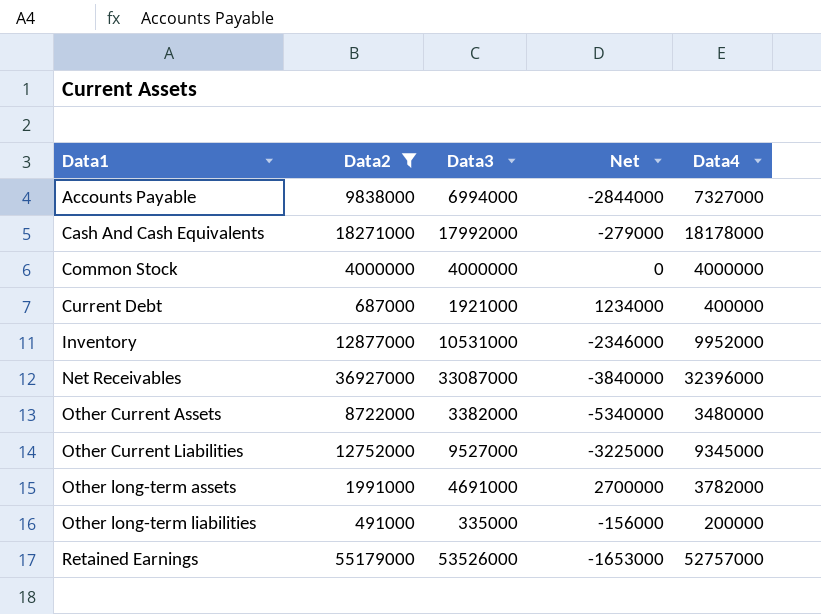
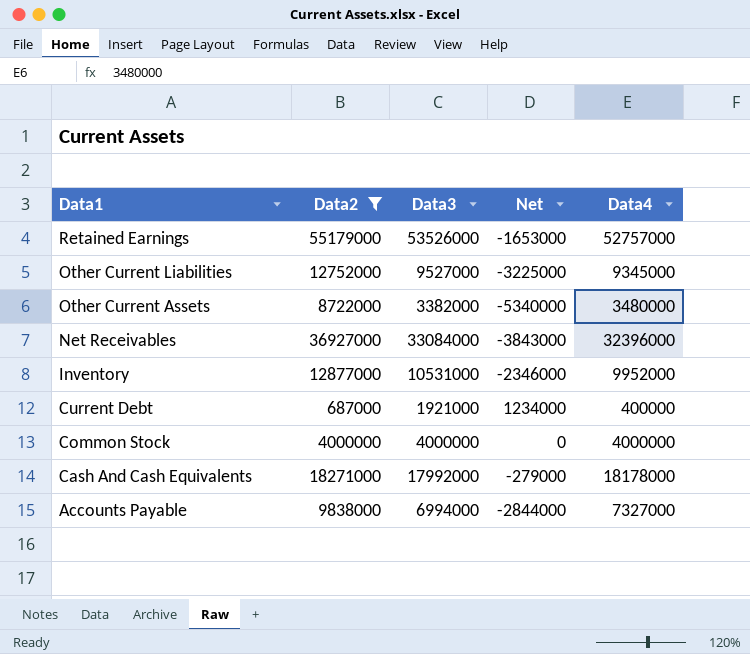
row order: Data1 ascending -> Data1 descending
row Other long-term assets: 1991000 | 4691000 | 2700000 | 3782000 -> none
row Other long-term liabilities: 491000 | 335000 | -156000 | 200000 -> none
Net Receivables | Data3: 33087000 -> 33084000
Net Receivables | Net: -3840000 -> -3843000

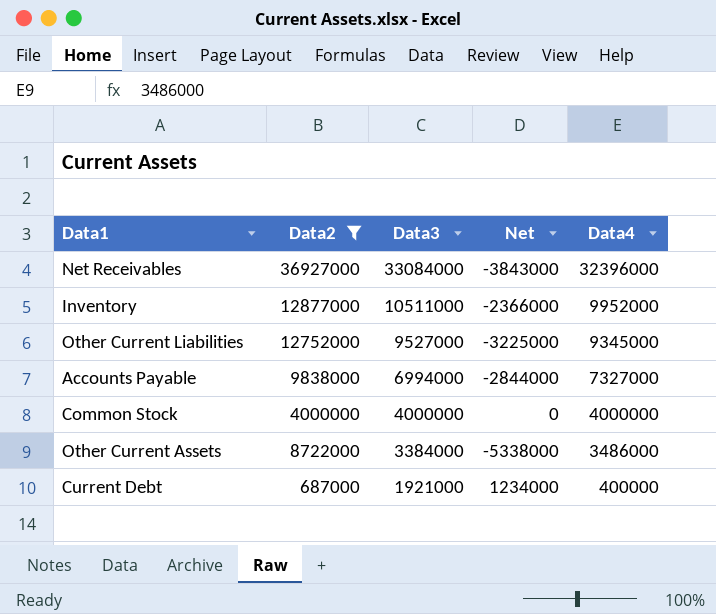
row order: Data1 descending -> Data3 descending
row Retained Earnings: 55179000 | 53526000 | -1653000 | 52757000 -> none
row Cash And Cash Equivalents: 18271000 | 17992000 | -279000 | 18178000 -> none
Inventory | Data3: 10531000 -> 10511000
Inventory | Net: -2346000 -> -2366000
Other Current Assets | Data3: 3382000 -> 3384000
Other Current Assets | Net: -5340000 -> -5338000
Other Current Assets | Data4: 3480000 -> 3486000

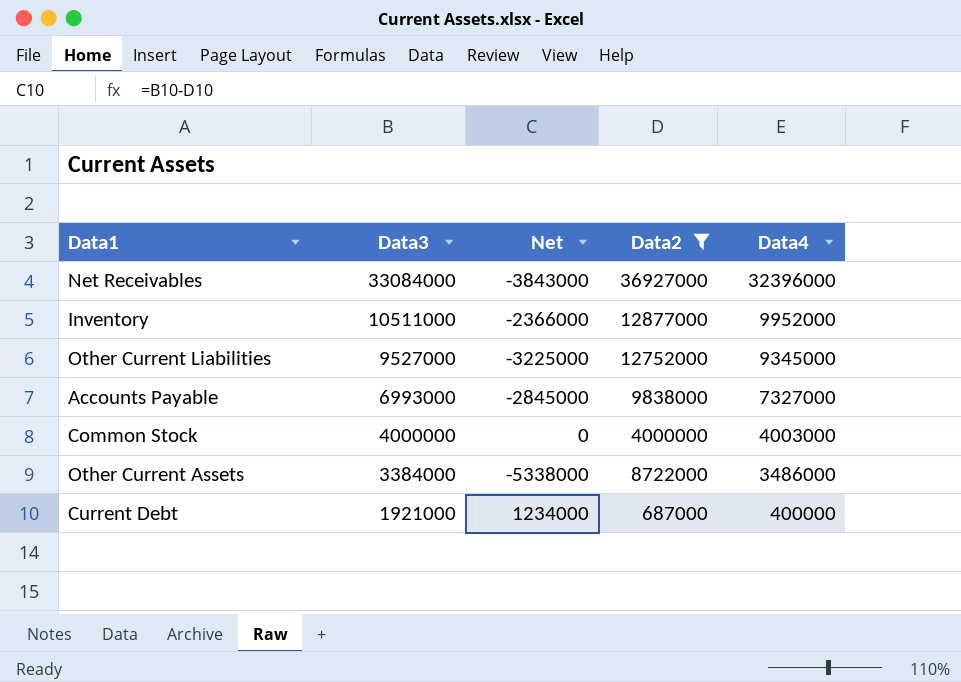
column Data2 | position: 2 -> 4
Accounts Payable | Data3: 6994000 -> 6993000
Accounts Payable | Net: -2844000 -> -2845000
Common Stock | Data4: 4000000 -> 4003000

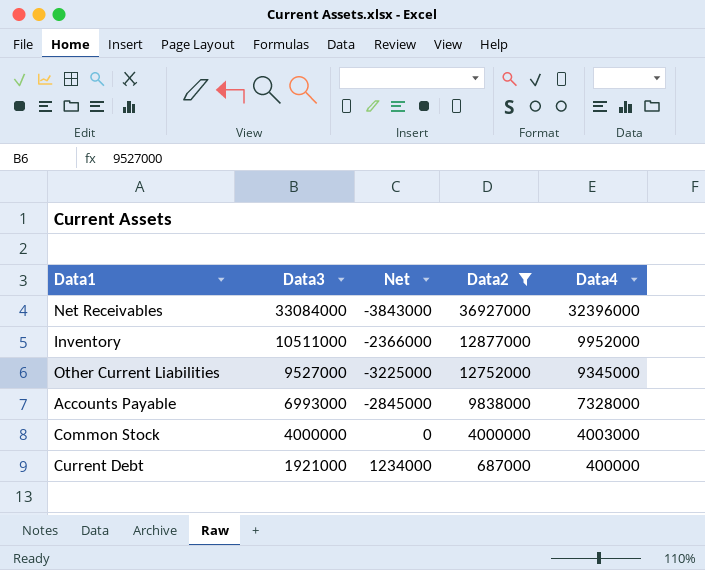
row Other Current Assets: 3384000 | -5338000 | 8722000 | 3486000 -> none
Accounts Payable | Data4: 7327000 -> 7328000

